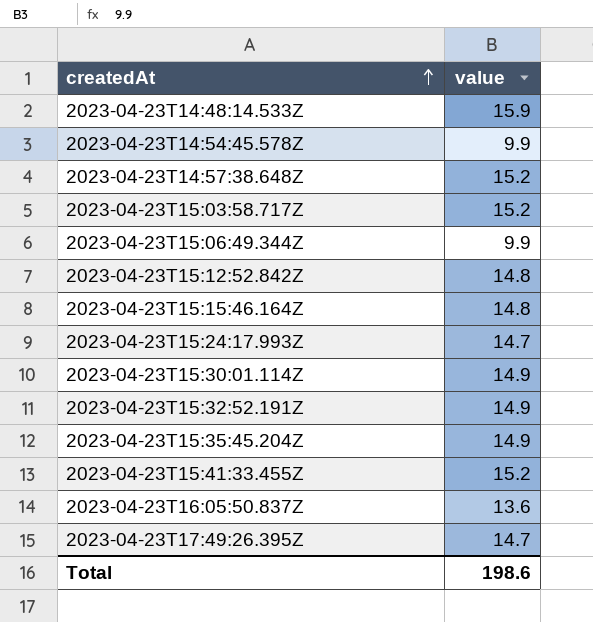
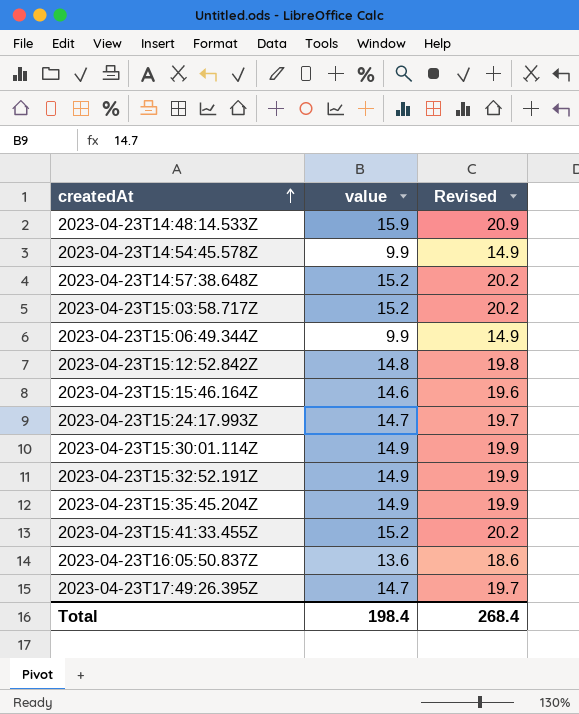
column Revised | formula: none -> [value] + 5
2023-04-23T15:15:46.164Z | value: 14.8 -> 14.6
Total | value: 198.6 -> 198.4

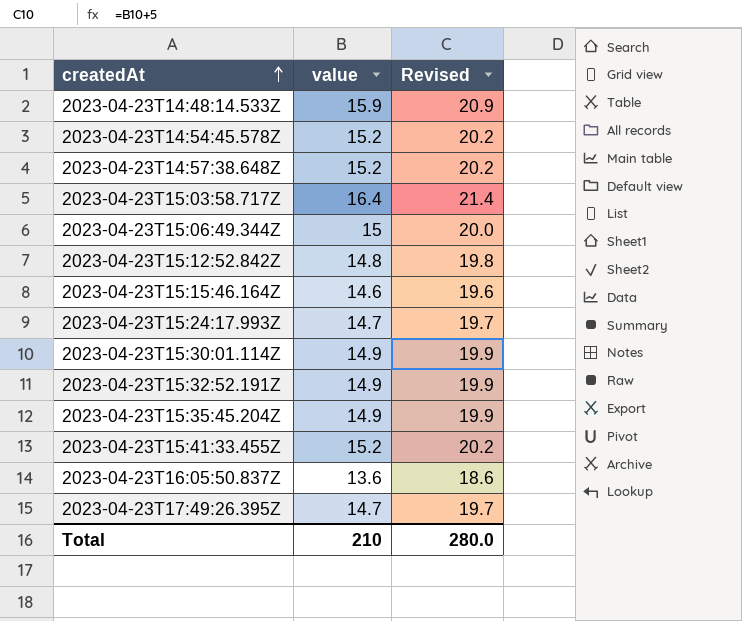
2023-04-23T14:54:45.578Z | value: 9.9 -> 15.2
2023-04-23T14:54:45.578Z | Revised: 14.9 -> 20.2
2023-04-23T15:03:58.717Z | value: 15.2 -> 16.4
2023-04-23T15:03:58.717Z | Revised: 20.2 -> 21.4
2023-04-23T15:06:49.344Z | value: 9.9 -> 15
2023-04-23T15:06:49.344Z | Revised: 14.9 -> 20.0
Total | value: 198.4 -> 210
Total | Revised: 268.4 -> 280.0

